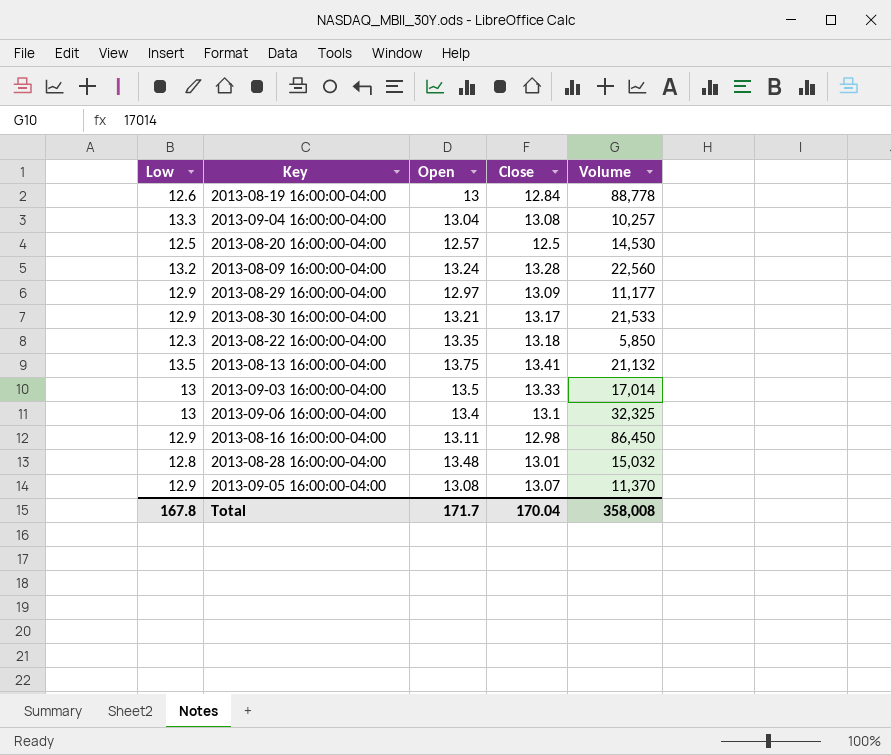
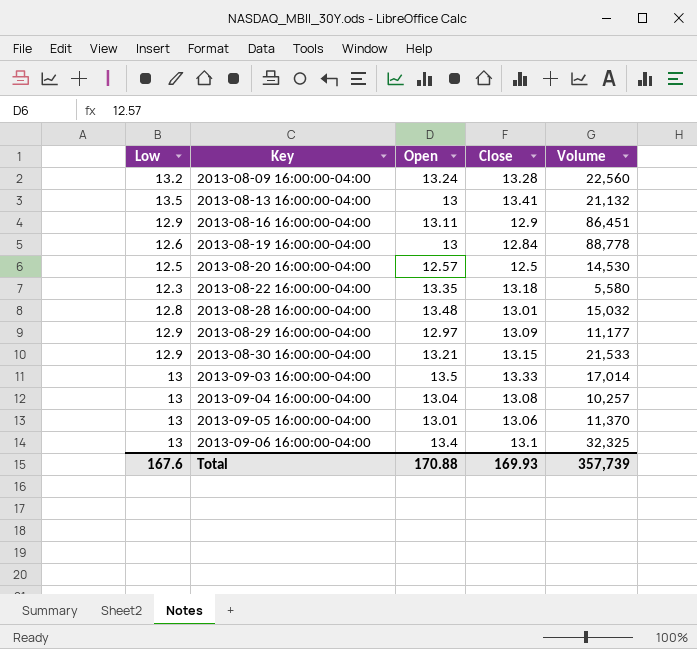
row order: none -> Key ascending
2013-08-13 16:00:00-04:00 | Open: 13.75 -> 13
2013-08-16 16:00:00-04:00 | Close: 12.98 -> 12.9
2013-08-16 16:00:00-04:00 | Volume: 86,450 -> 86,451
2013-08-22 16:00:00-04:00 | Volume: 5,850 -> 5,580
2013-08-30 16:00:00-04:00 | Close: 13.17 -> 13.15
2013-09-04 16:00:00-04:00 | Low: 13.3 -> 13
2013-09-05 16:00:00-04:00 | Low: 12.9 -> 13
2013-09-05 16:00:00-04:00 | Open: 13.08 -> 13.01
2013-09-05 16:00:00-04:00 | Close: 13.07 -> 13.06
Total | Low: 167.8 -> 167.6
Total | Open: 171.7 -> 170.88
Total | Close: 170.04 -> 169.93
Total | Volume: 358,008 -> 357,739

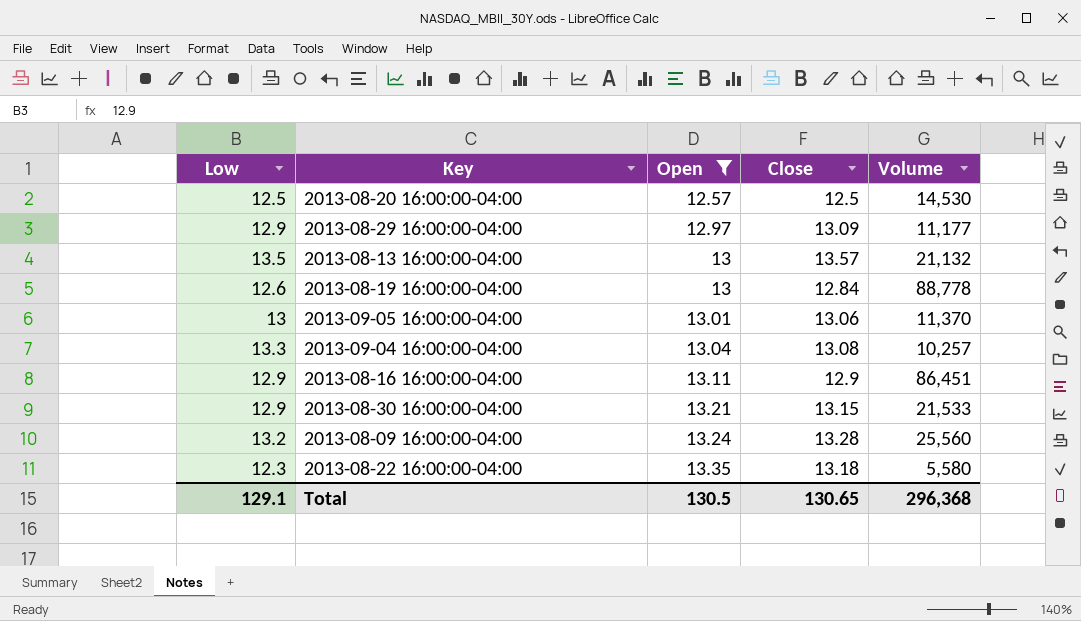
filter: none -> Open <= 13.35
row order: Key ascending -> Open ascending
2013-08-13 16:00:00-04:00 | Close: 13.41 -> 13.57
2013-09-04 16:00:00-04:00 | Low: 13 -> 13.3
2013-08-09 16:00:00-04:00 | Volume: 22,560 -> 25,560
Total | Low: 167.6 -> 129.1
Total | Open: 170.88 -> 130.5
Total | Close: 169.93 -> 130.65
Total | Volume: 357,739 -> 296,368

